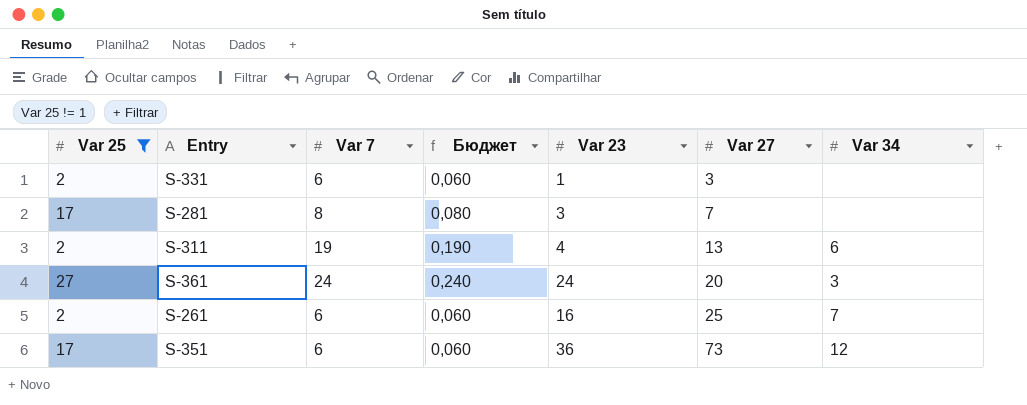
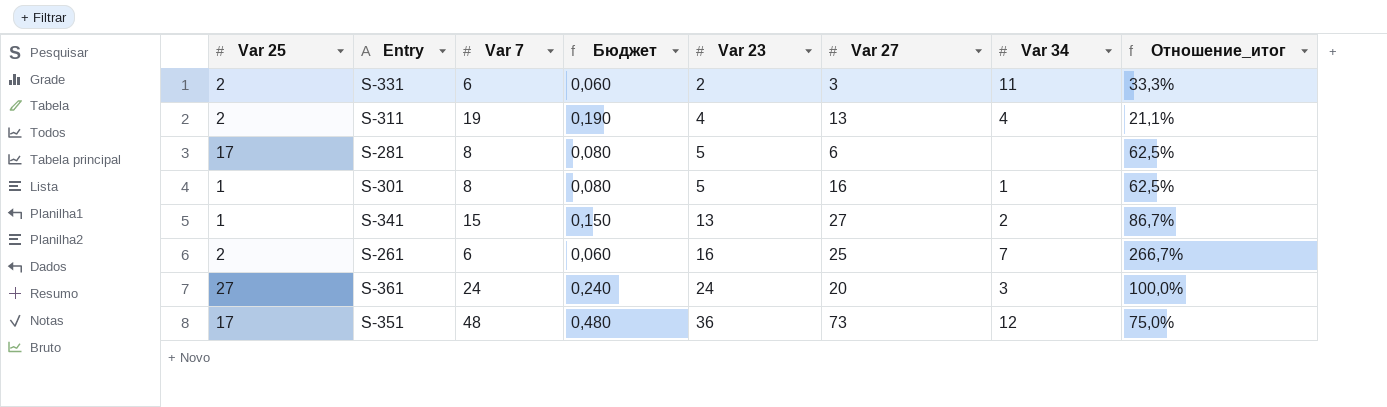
filter: Var 25 != 1 -> none
row order: Var 27 ascending -> Var 23 ascending
column Отношение_итог | formula: none -> [Var 23] / [Var 7]
S-331 | Var 23: 1 -> 2
S-331 | Var 34: none -> 11
S-311 | Var 34: 6 -> 4
S-281 | Var 23: 3 -> 5
S-281 | Var 27: 7 -> 6
S-351 | Var 7: 6 -> 48
S-351 | Бюджет: 0,060 -> 0,480

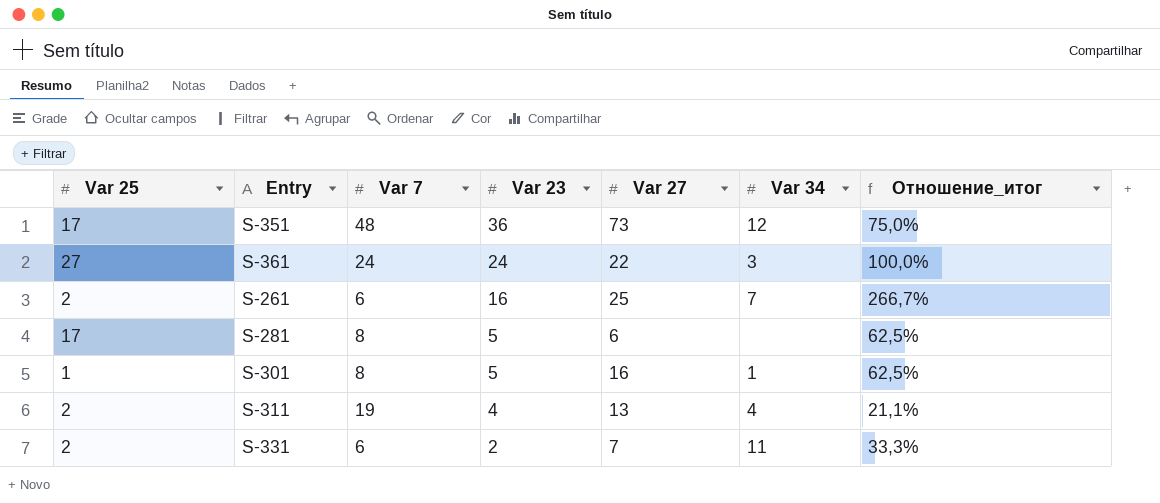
row order: Var 23 ascending -> Var 23 descending
column Бюджет | formula: [Var 7] * 0,01 -> none
row S-341: 1 | 15 | 0,150 | 13 | 27 | 2 | 86,7% -> none
S-361 | Var 27: 20 -> 22
S-331 | Var 27: 3 -> 7

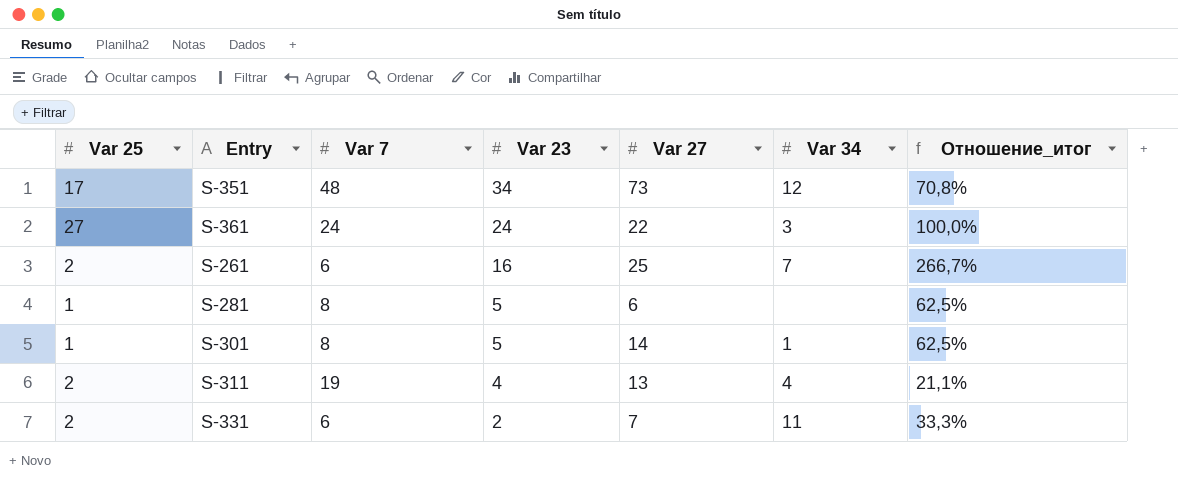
S-351 | Var 23: 36 -> 34
S-351 | Отношение_итог: 75,0% -> 70,8%
S-281 | Var 25: 17 -> 1
S-301 | Var 27: 16 -> 14

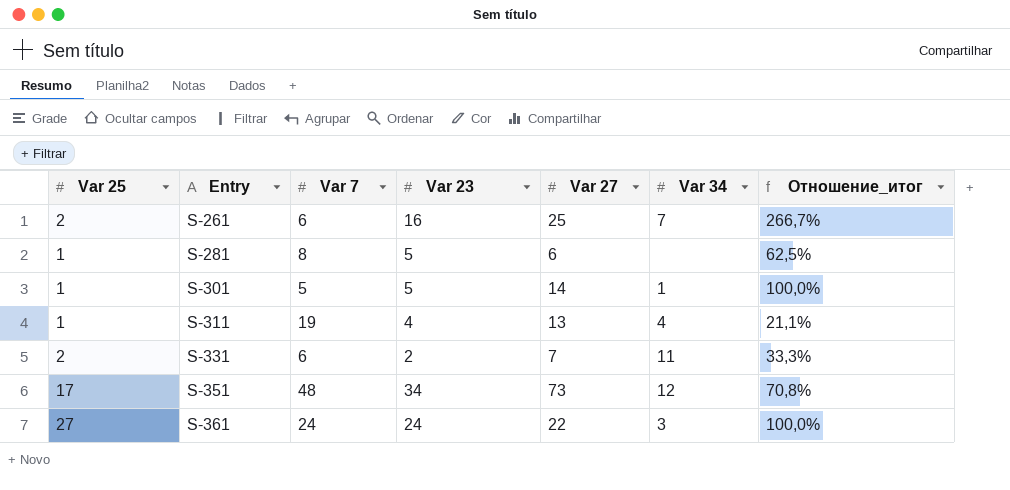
row order: Var 23 descending -> Entry ascending
S-301 | Var 7: 8 -> 5
S-301 | Отношение_итог: 62,5% -> 100,0%
S-311 | Var 25: 2 -> 1

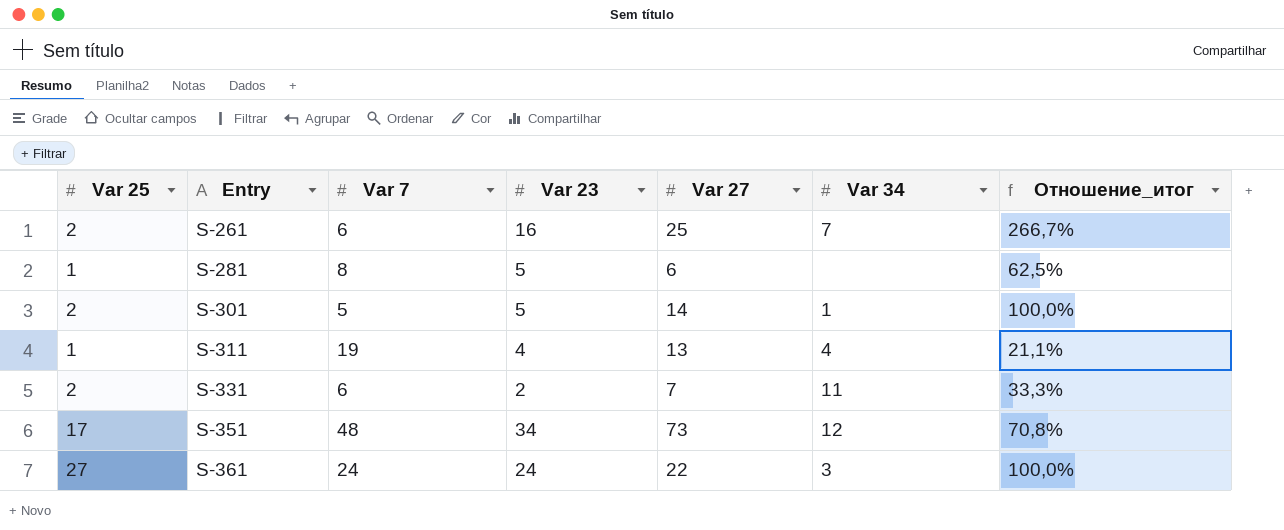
S-301 | Var 25: 1 -> 2

